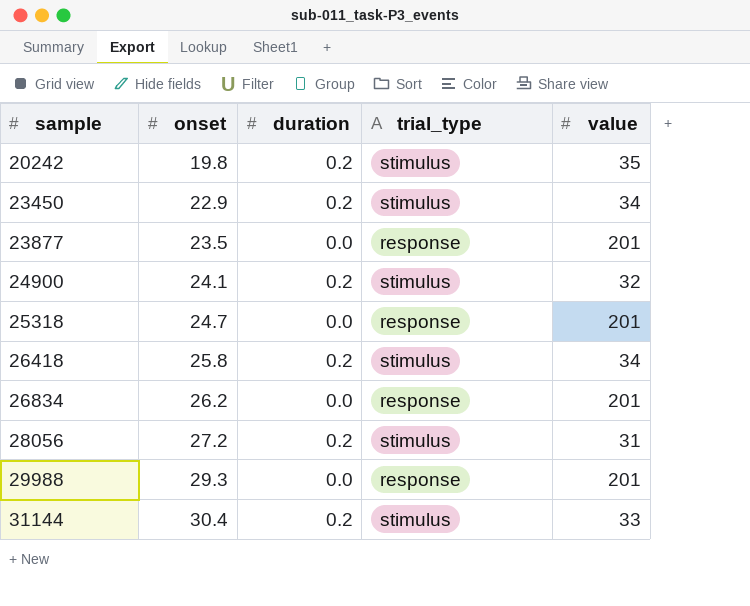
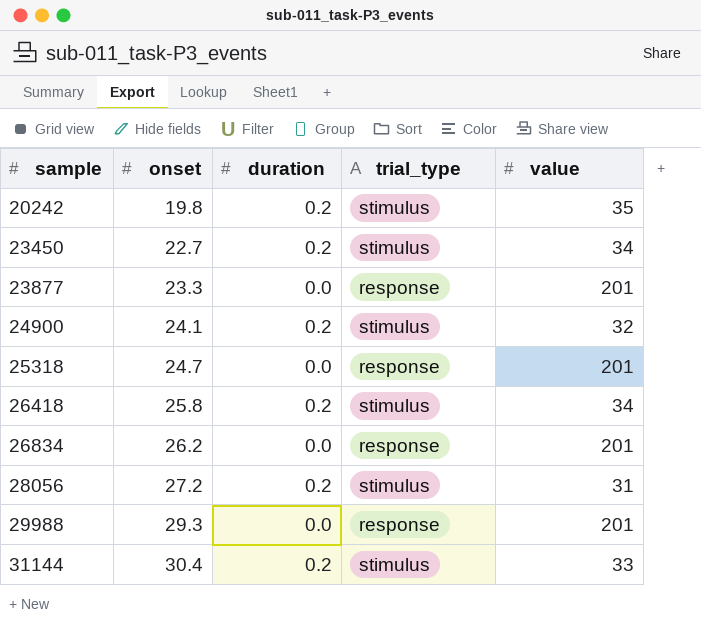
23450 | onset: 22.9 -> 22.7
23877 | onset: 23.5 -> 23.3

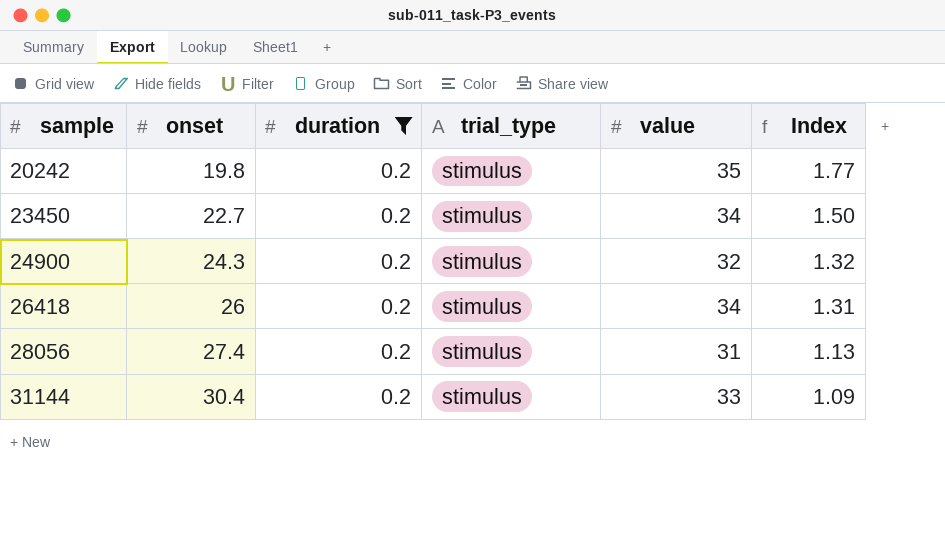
filter: none -> duration = 0.2
column Index | formula: none -> [value] / [onset]
24900 | onset: 24.1 -> 24.3
26418 | onset: 25.8 -> 26
28056 | onset: 27.2 -> 27.4

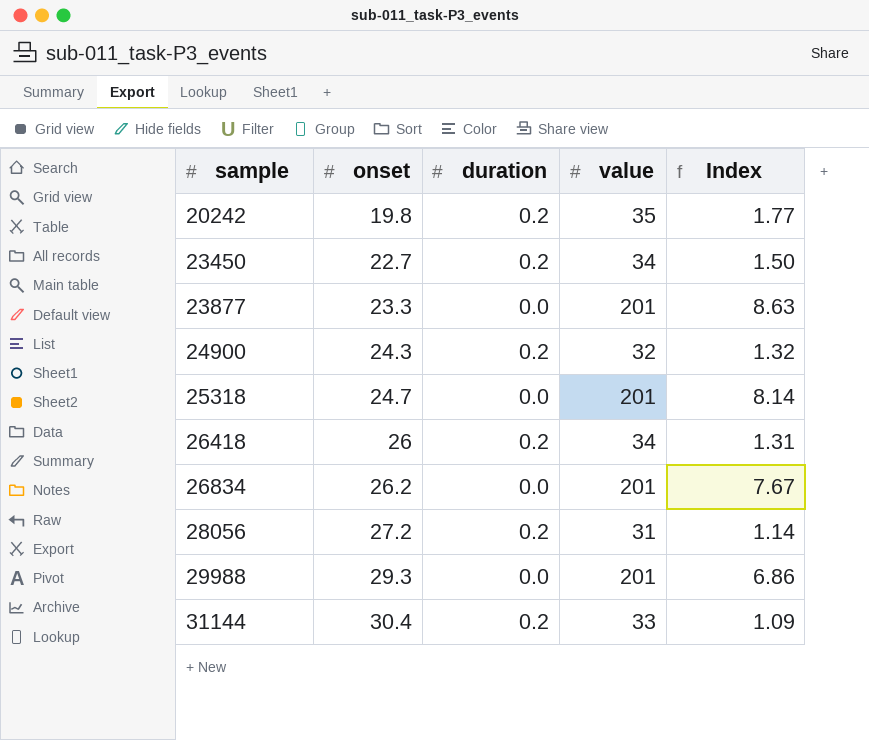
filter: duration = 0.2 -> none
column trial_type | position: 4 -> none
28056 | onset: 27.4 -> 27.2
28056 | Index: 1.13 -> 1.14

